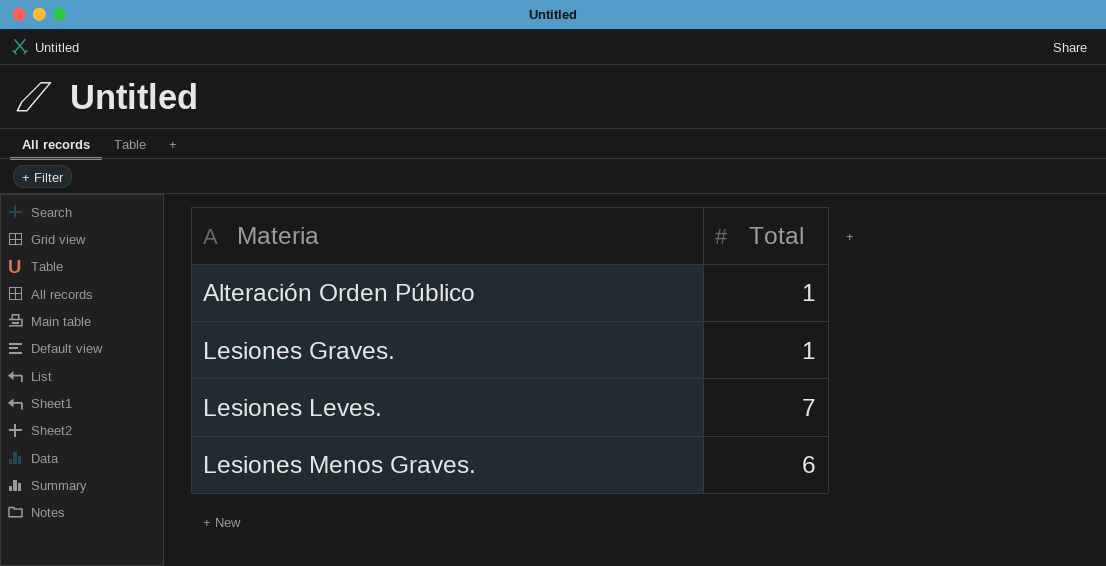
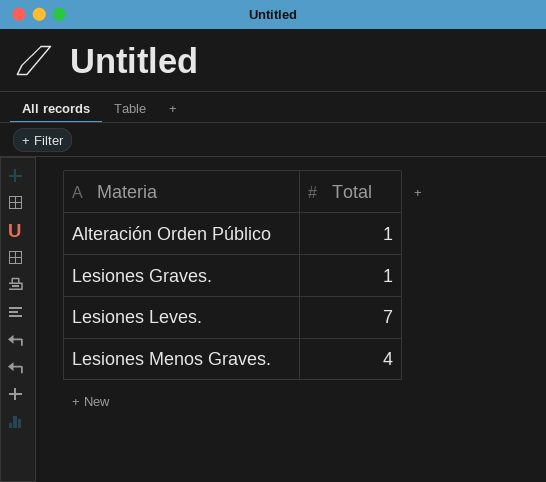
Lesiones Menos Graves. | Total: 6 -> 4

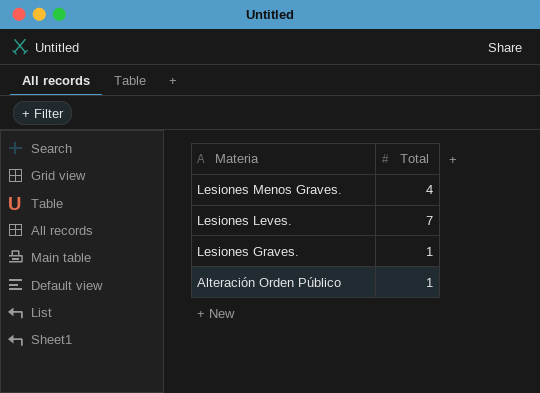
row order: Materia ascending -> Materia descending

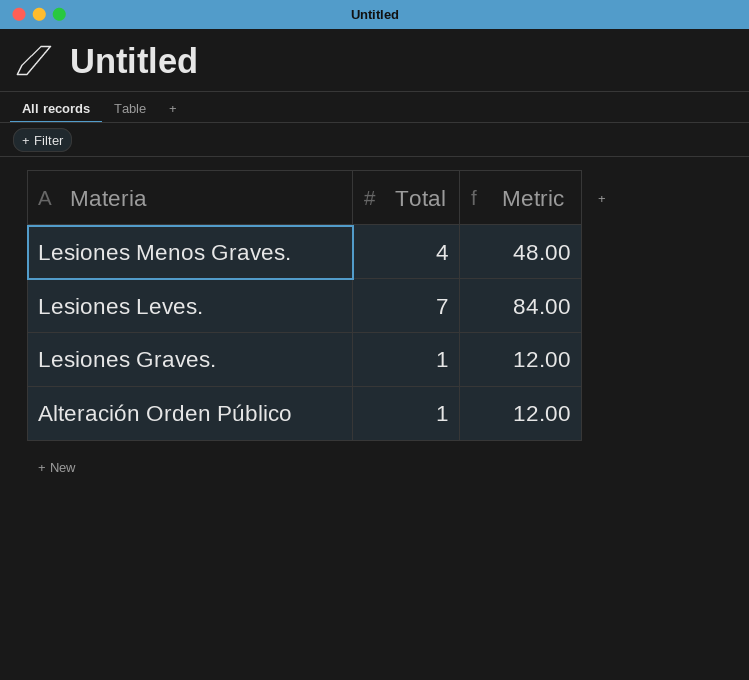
column Metric | formula: none -> [Total] * 12

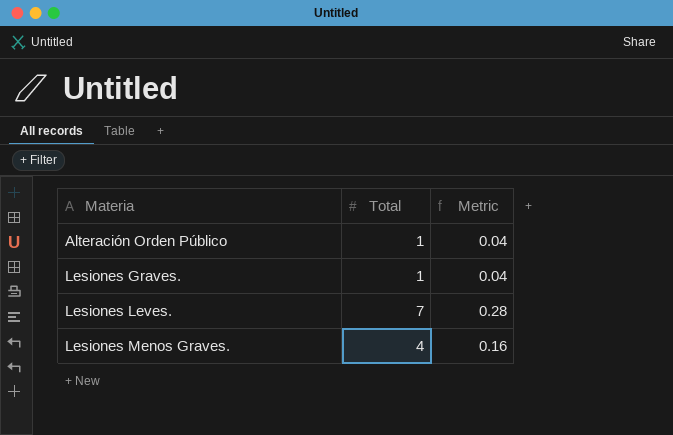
row order: Materia descending -> Materia ascending
column Metric | formula: [Total] * 12 -> [Total] * 0.04

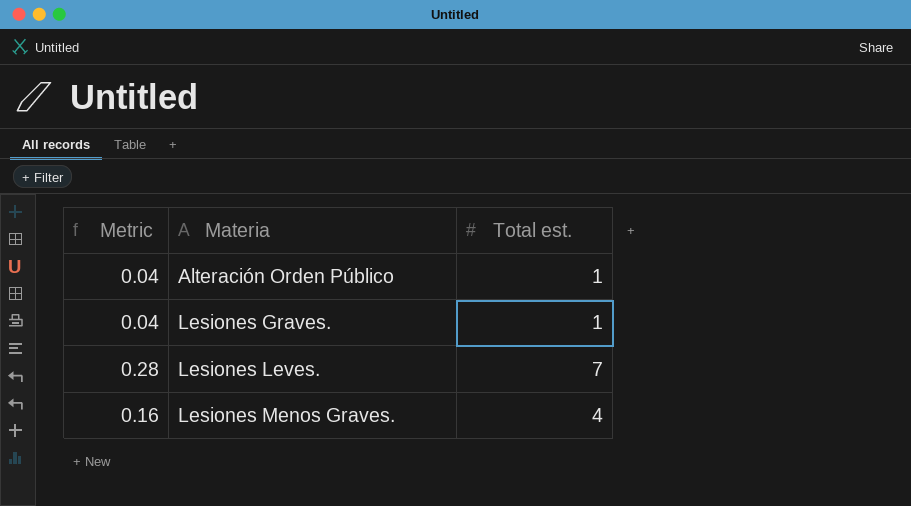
column Metric | position: 3 -> 1
column name: Total -> Total est.

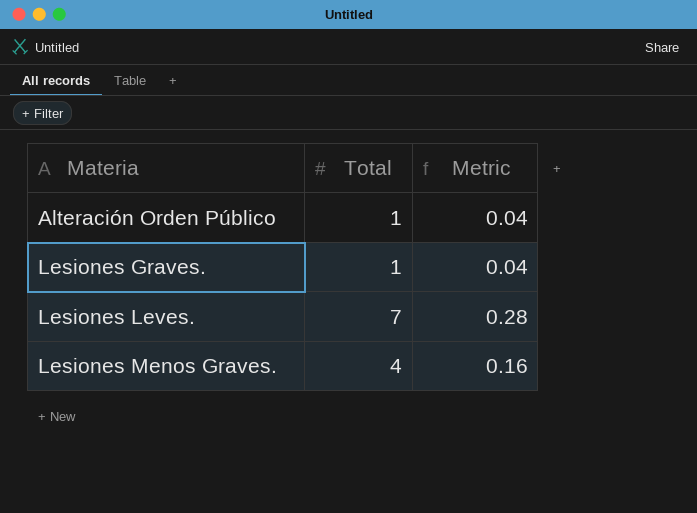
column name: Total est. -> Total
column Metric | position: 1 -> 3

